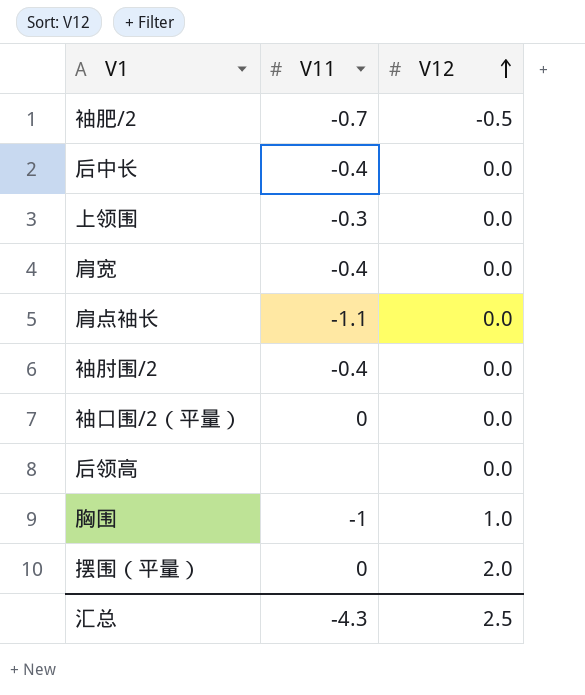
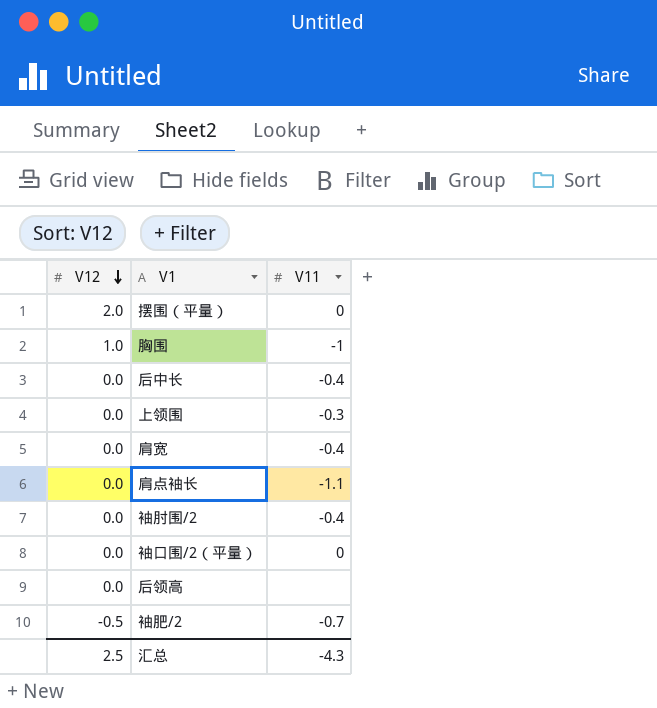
row order: V12 ascending -> V12 descending
column V12 | position: 3 -> 1

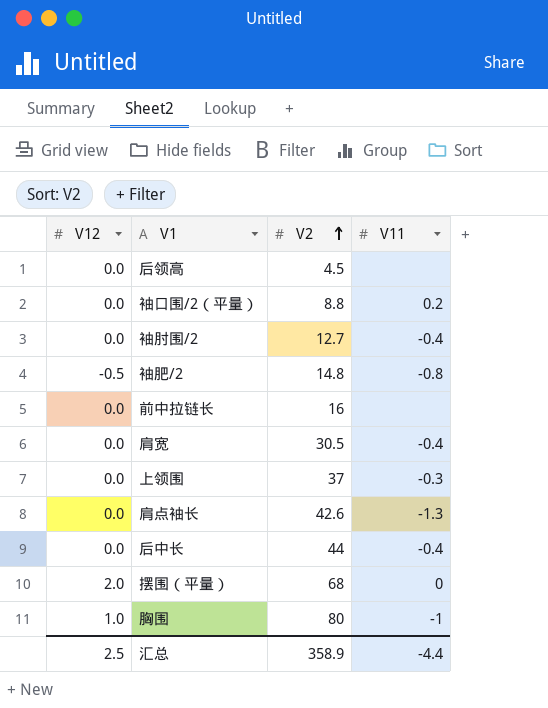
row order: V12 descending -> V2 ascending
column V2 | position: none -> 3
袖口围/2（平量） | V11: 0 -> 0.2
袖肥/2 | V11: -0.7 -> -0.8
row 前中拉链长: none -> 0.0 | 16 | none
肩点袖长 | V11: -1.1 -> -1.3
汇总 | V11: -4.3 -> -4.4

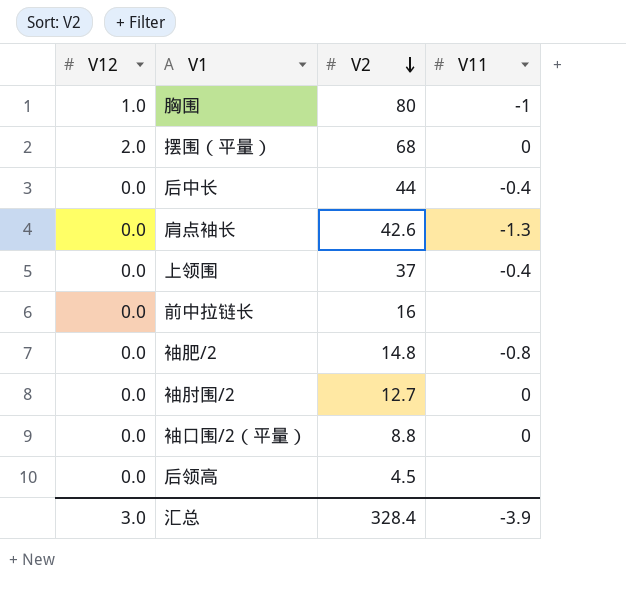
row order: V2 ascending -> V2 descending
row 肩宽: 0.0 | 30.5 | -0.4 -> none
上领围 | V11: -0.3 -> -0.4
袖肥/2 | V12: -0.5 -> 0.0
袖肘围/2 | V11: -0.4 -> 0
袖口围/2（平量） | V11: 0.2 -> 0
汇总 | V12: 2.5 -> 3.0
汇总 | V2: 358.9 -> 328.4
汇总 | V11: -4.4 -> -3.9

